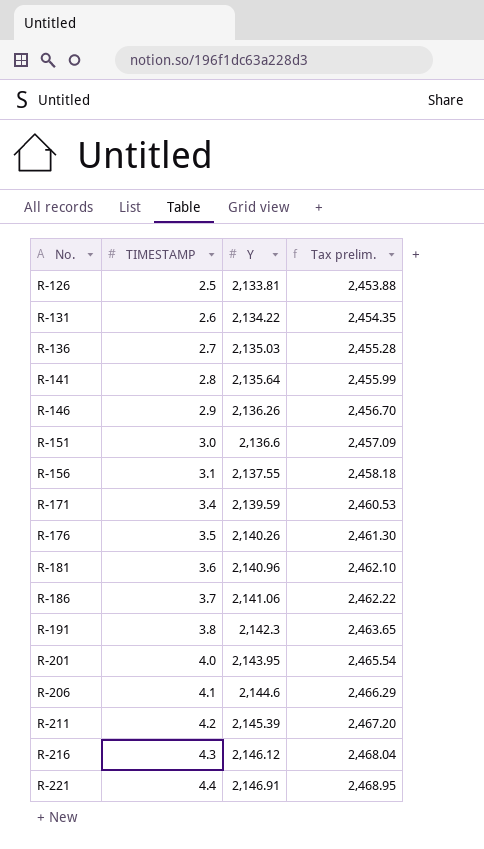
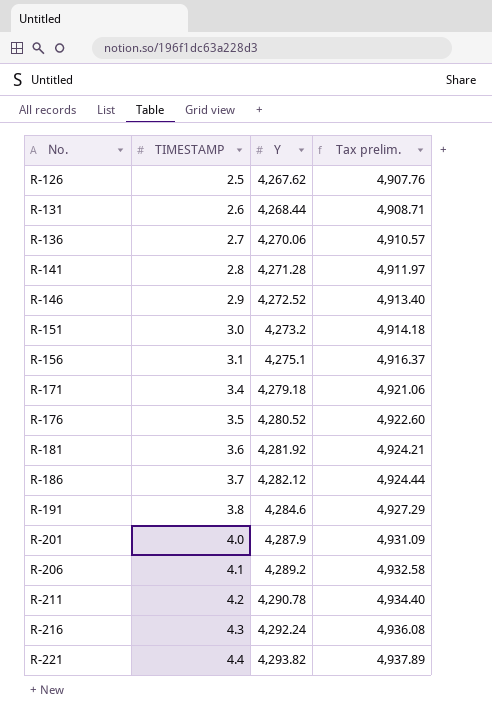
R-126 | Y: 2,133.81 -> 4,267.62
R-126 | Tax prelim.: 2,453.88 -> 4,907.76
R-131 | Y: 2,134.22 -> 4,268.44
R-131 | Tax prelim.: 2,454.35 -> 4,908.71
R-136 | Y: 2,135.03 -> 4,270.06
R-136 | Tax prelim.: 2,455.28 -> 4,910.57
R-141 | Y: 2,135.64 -> 4,271.28
R-141 | Tax prelim.: 2,455.99 -> 4,911.97
R-146 | Y: 2,136.26 -> 4,272.52
R-146 | Tax prelim.: 2,456.70 -> 4,913.40
R-151 | Y: 2,136.6 -> 4,273.2
R-151 | Tax prelim.: 2,457.09 -> 4,914.18
R-156 | Y: 2,137.55 -> 4,275.1
R-156 | Tax prelim.: 2,458.18 -> 4,916.37
R-171 | Y: 2,139.59 -> 4,279.18
R-171 | Tax prelim.: 2,460.53 -> 4,921.06
R-176 | Y: 2,140.26 -> 4,280.52
R-176 | Tax prelim.: 2,461.30 -> 4,922.60
R-181 | Y: 2,140.96 -> 4,281.92
R-181 | Tax prelim.: 2,462.10 -> 4,924.21
R-186 | Y: 2,141.06 -> 4,282.12
R-186 | Tax prelim.: 2,462.22 -> 4,924.44
R-191 | Y: 2,142.3 -> 4,284.6
R-191 | Tax prelim.: 2,463.65 -> 4,927.29
R-201 | Y: 2,143.95 -> 4,287.9
R-201 | Tax prelim.: 2,465.54 -> 4,931.09
R-206 | Y: 2,144.6 -> 4,289.2
R-206 | Tax prelim.: 2,466.29 -> 4,932.58
R-211 | Y: 2,145.39 -> 4,290.78
R-211 | Tax prelim.: 2,467.20 -> 4,934.40
R-216 | Y: 2,146.12 -> 4,292.24
R-216 | Tax prelim.: 2,468.04 -> 4,936.08
R-221 | Y: 2,146.91 -> 4,293.82
R-221 | Tax prelim.: 2,468.95 -> 4,937.89

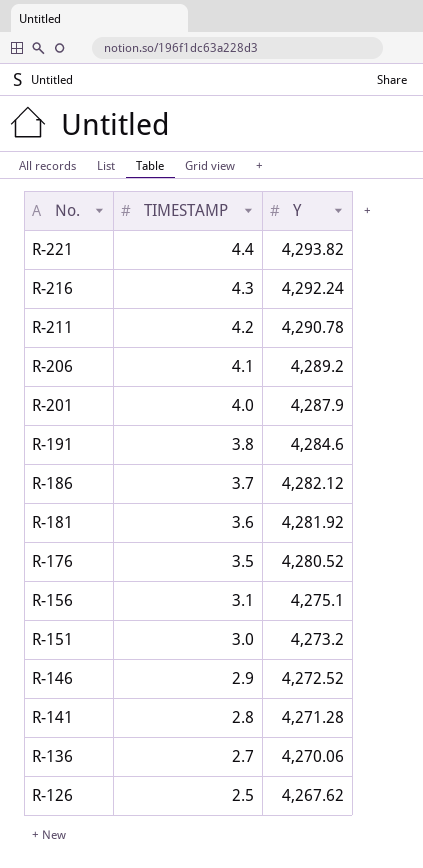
row order: No. ascending -> No. descending
column Tax prelim. | formula: [Y] * 1.15 -> none
row R-131: 2.6 | 4,268.44 | 4,908.71 -> none
row R-171: 3.4 | 4,279.18 | 4,921.06 -> none

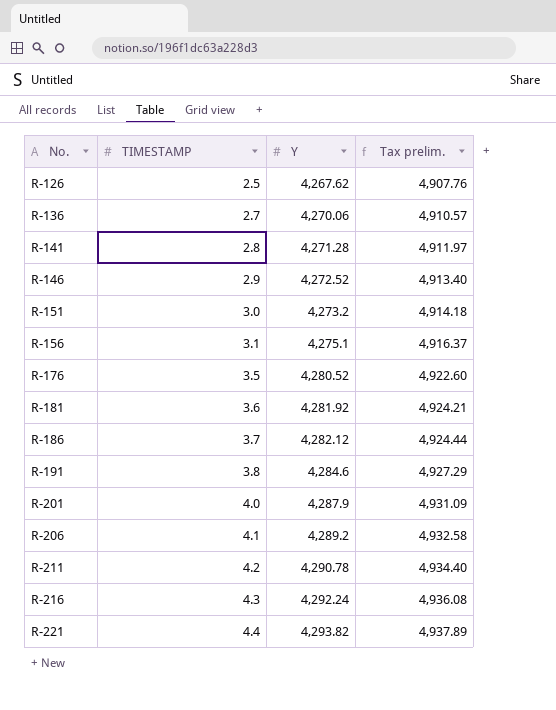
row order: No. descending -> No. ascending
column Tax prelim. | formula: none -> [Y] * 1.15

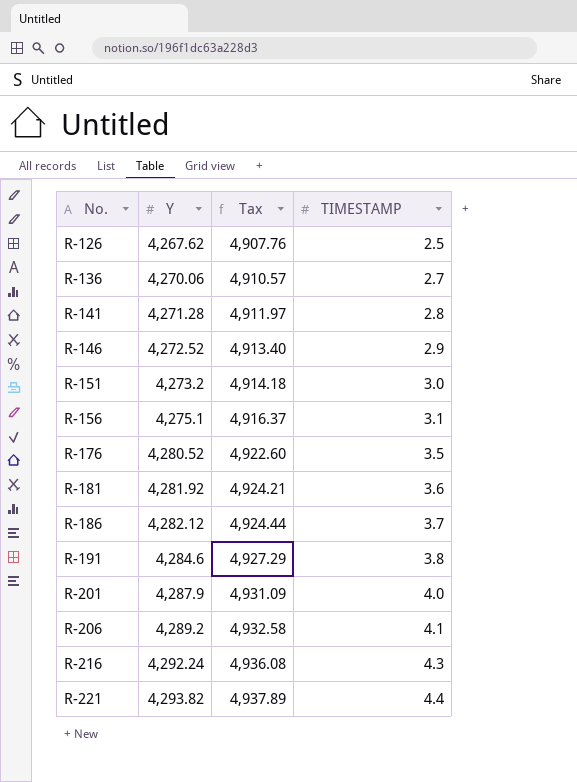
column name: Tax prelim. -> Tax
column TIMESTAMP | position: 2 -> 4
row R-211: 4.2 | 4,290.78 | 4,934.40 -> none

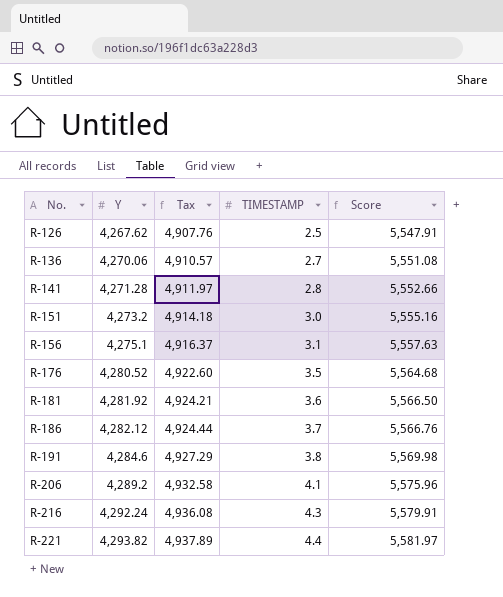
column Score | formula: none -> [Y] * 1.3
row R-146: 4,272.52 | 4,913.40 | 2.9 -> none
row R-201: 4,287.9 | 4,931.09 | 4.0 -> none

